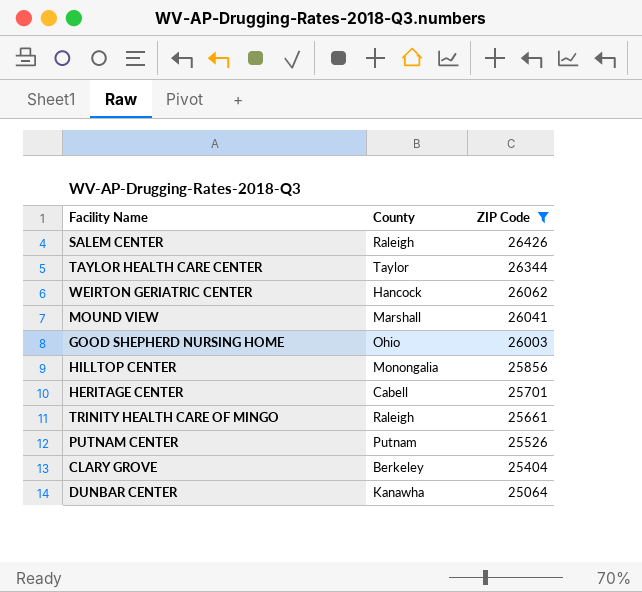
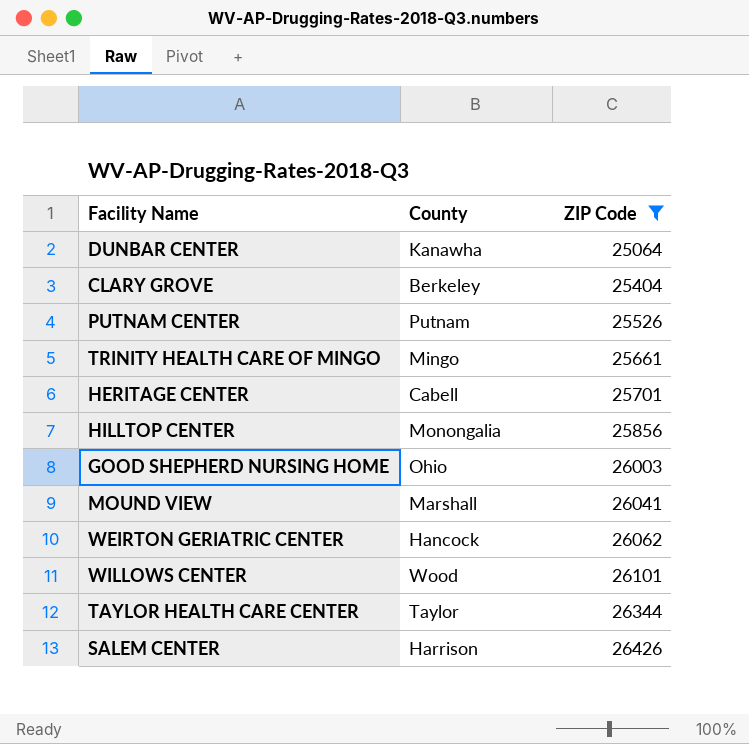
row order: ZIP Code descending -> ZIP Code ascending
TRINITY HEALTH CARE OF MINGO | County: Raleigh -> Mingo
row WILLOWS CENTER: none -> Wood | 26101
SALEM CENTER | County: Raleigh -> Harrison

